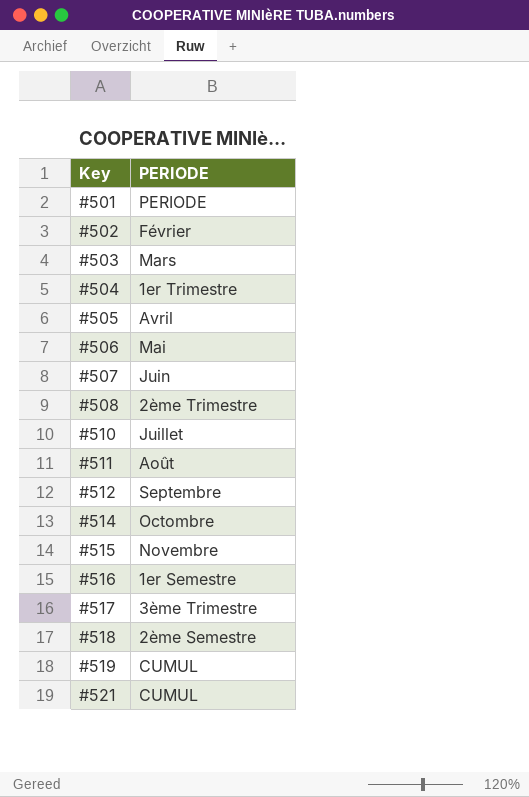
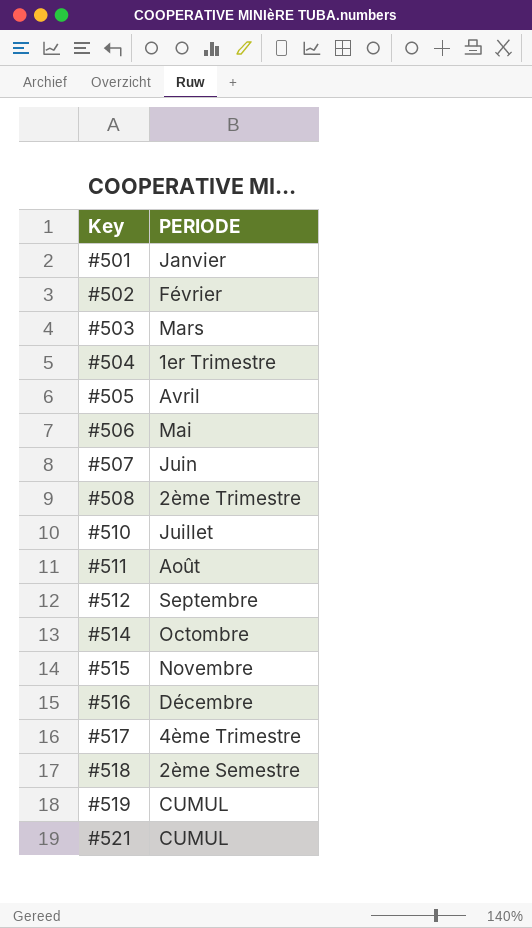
#501 | PERIODE: PERIODE -> Janvier
#516 | PERIODE: 1er Semestre -> Décembre
#517 | PERIODE: 3ème Trimestre -> 4ème Trimestre

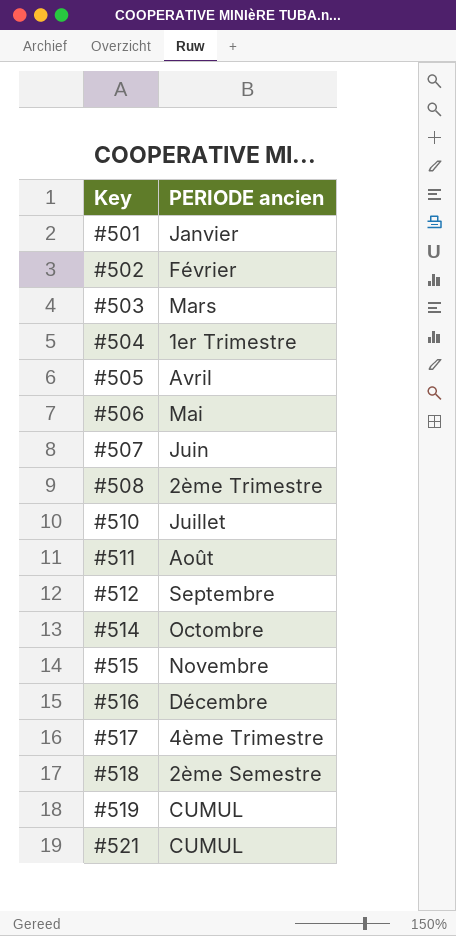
column name: PERIODE -> PERIODE ancien

